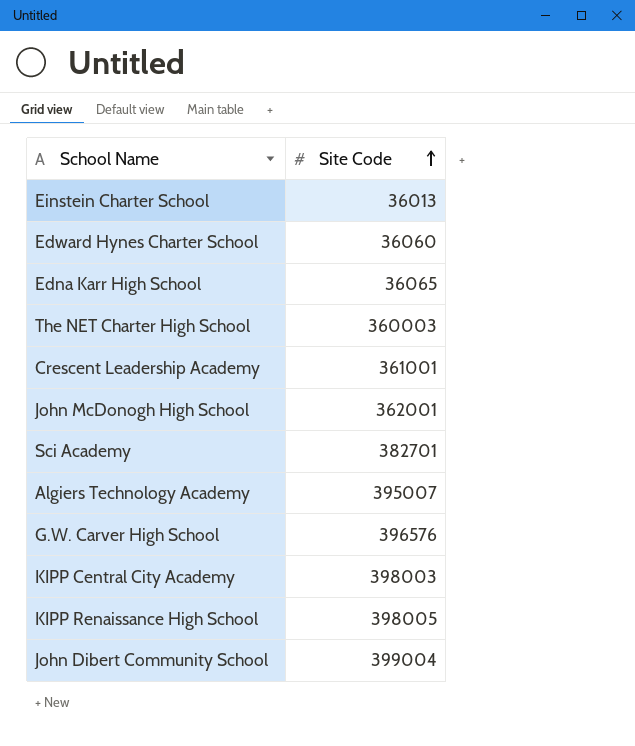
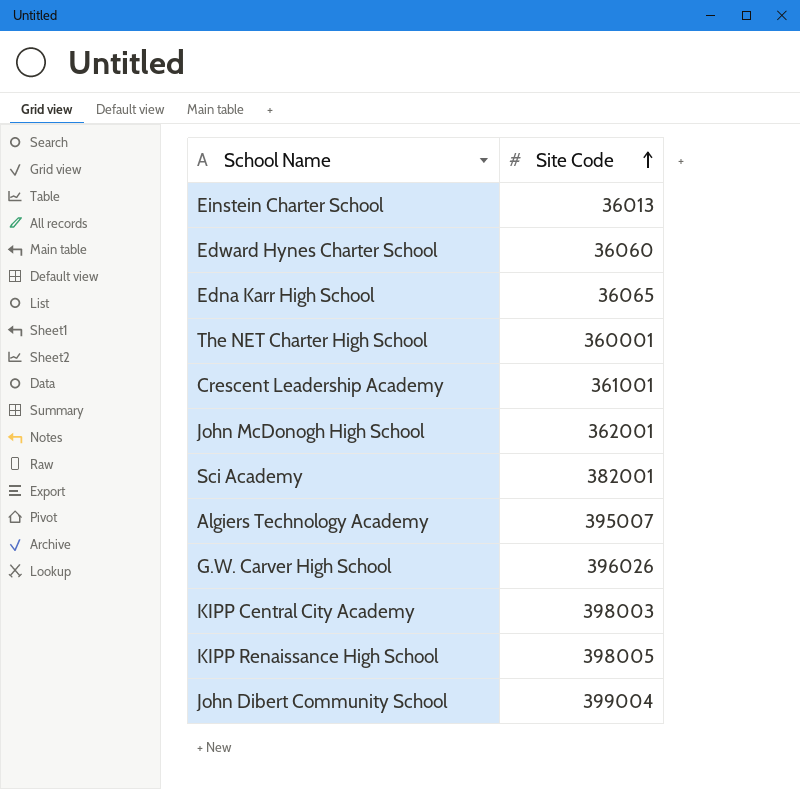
The NET Charter High School | Site Code: 360003 -> 360001
Sci Academy | Site Code: 382701 -> 382001
G.W. Carver High School | Site Code: 396576 -> 396026

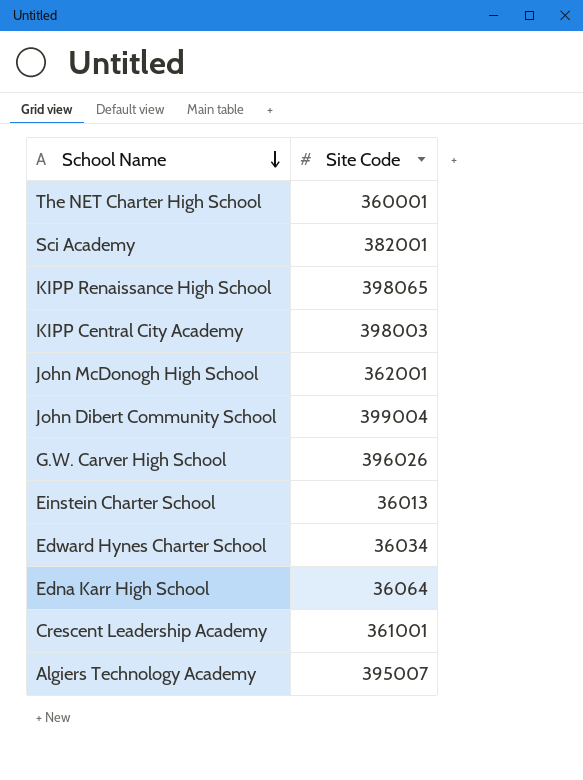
row order: Site Code ascending -> School Name descending
KIPP Renaissance High School | Site Code: 398005 -> 398065
Edward Hynes Charter School | Site Code: 36060 -> 36034
Edna Karr High School | Site Code: 36065 -> 36064

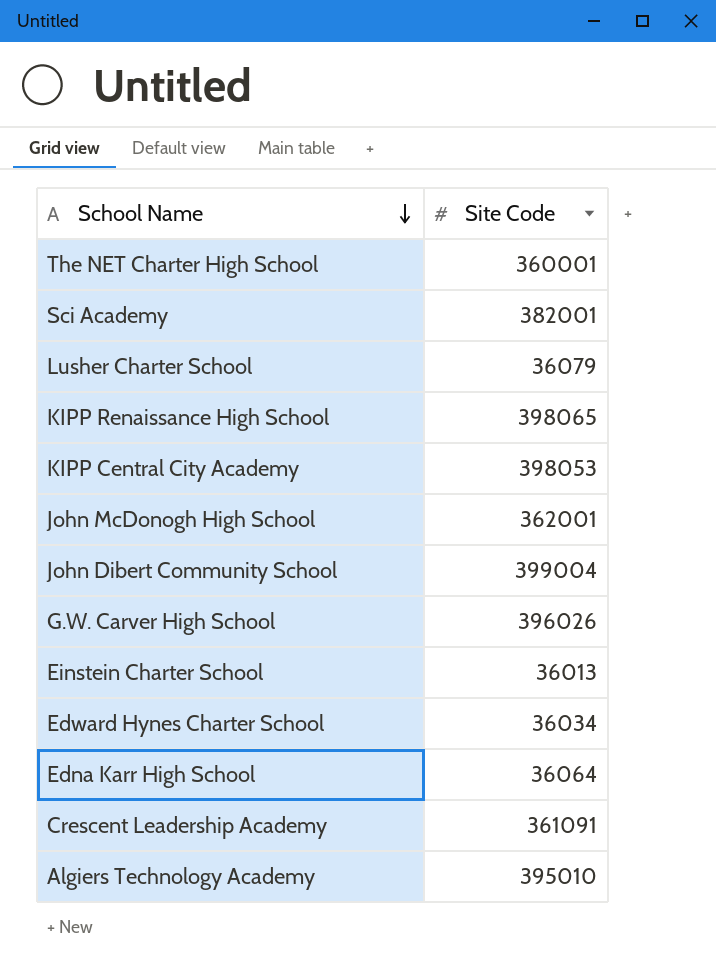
row Lusher Charter School: none -> 36079
KIPP Central City Academy | Site Code: 398003 -> 398053
Crescent Leadership Academy | Site Code: 361001 -> 361091
Algiers Technology Academy | Site Code: 395007 -> 395010

